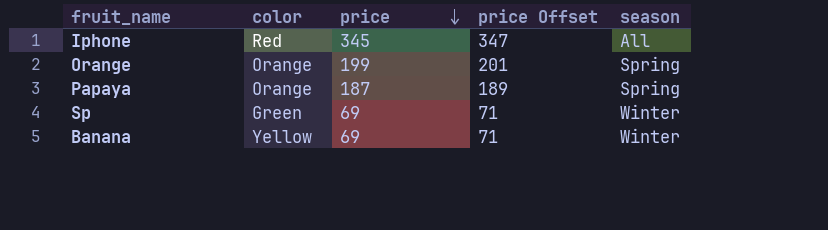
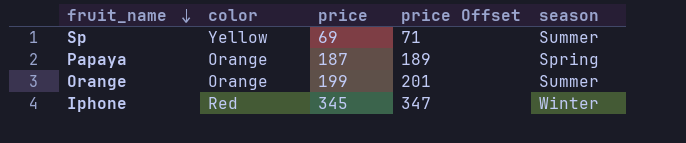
row order: price descending -> fruit_name descending
row Banana: Yellow | 69 | 71 | Winter -> none
Sp | color: Green -> Yellow
Sp | season: Winter -> Summer
Orange | season: Spring -> Summer
Iphone | season: All -> Winter

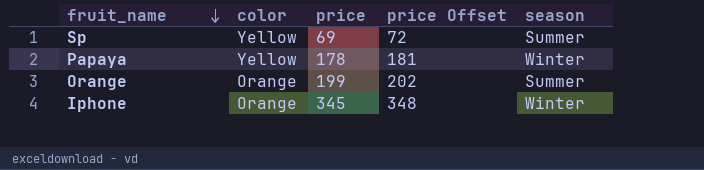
column price Offset | formula: [price] + 2 -> [price] + 3
Papaya | color: Orange -> Yellow
Papaya | price: 187 -> 178
Papaya | season: Spring -> Winter
Iphone | color: Red -> Orange

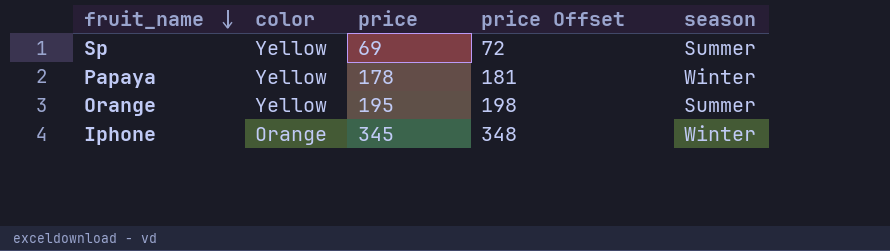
Orange | color: Orange -> Yellow
Orange | price: 199 -> 195
Orange | price Offset: 202 -> 198

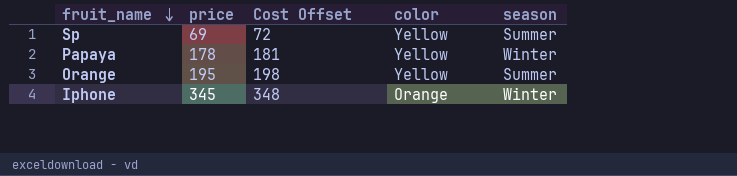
column name: price Offset -> Cost Offset
column color | position: 2 -> 4

